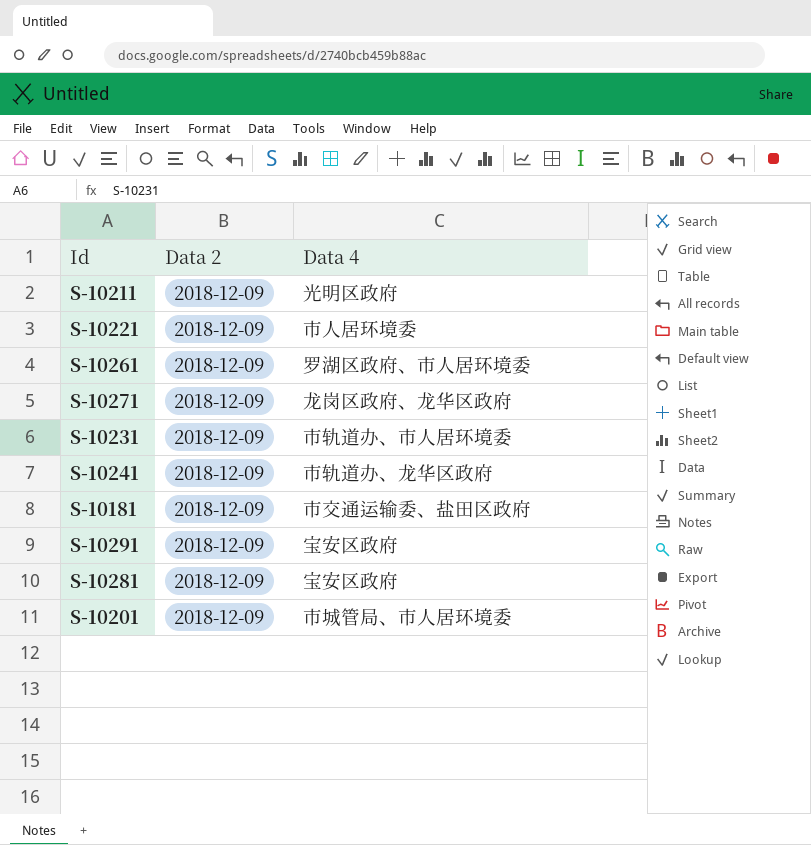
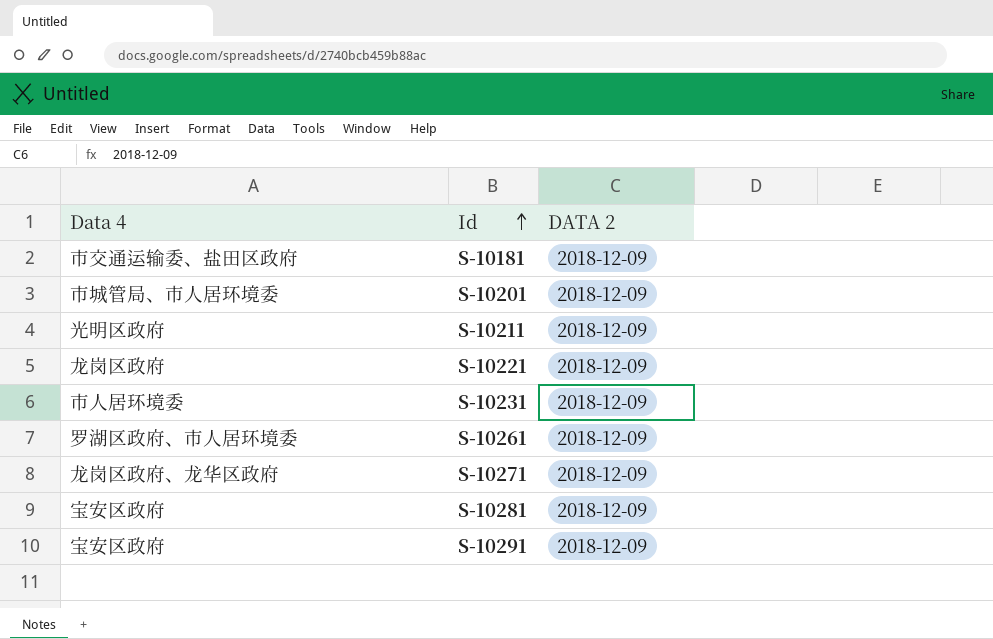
row order: none -> Id ascending
column Data 4 | position: 3 -> 1
column name: Data 2 -> DATA 2
row S-10241: 2018-12-09 | 市轨道办、龙华区政府 -> none
S-10221 | Data 4: 市人居环境委 -> 龙岗区政府
S-10231 | Data 4: 市轨道办、市人居环境委 -> 市人居环境委

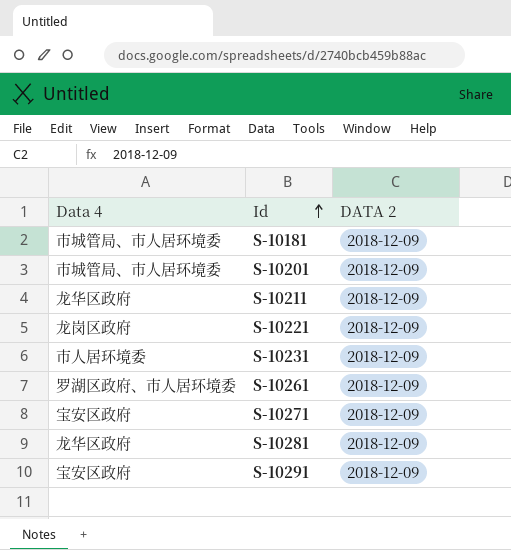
S-10181 | Data 4: 市交通运输委、盐田区政府 -> 市城管局、市人居环境委
S-10211 | Data 4: 光明区政府 -> 龙华区政府
S-10271 | Data 4: 龙岗区政府、龙华区政府 -> 宝安区政府
S-10281 | Data 4: 宝安区政府 -> 龙华区政府

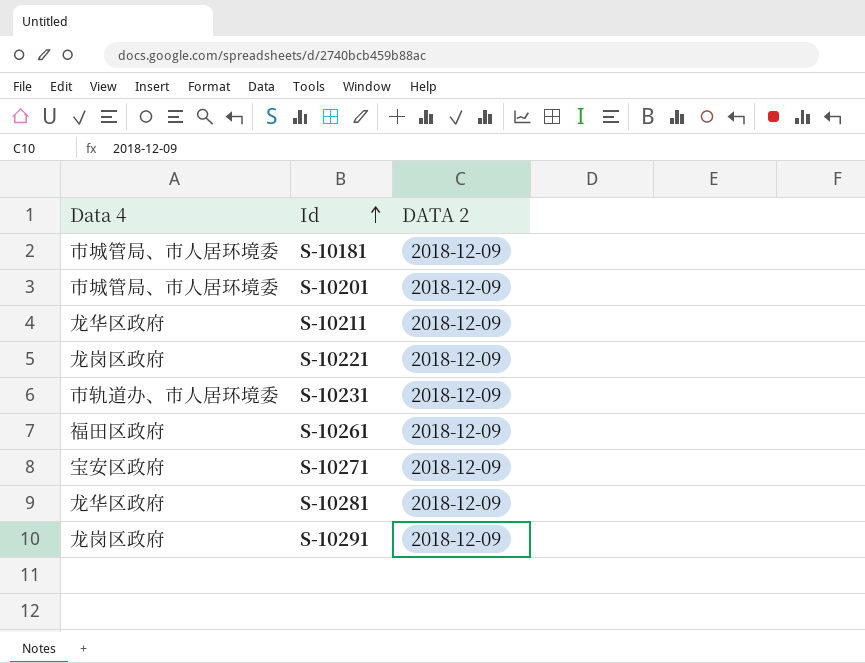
S-10231 | Data 4: 市人居环境委 -> 市轨道办、市人居环境委
S-10261 | Data 4: 罗湖区政府、市人居环境委 -> 福田区政府
S-10291 | Data 4: 宝安区政府 -> 龙岗区政府

